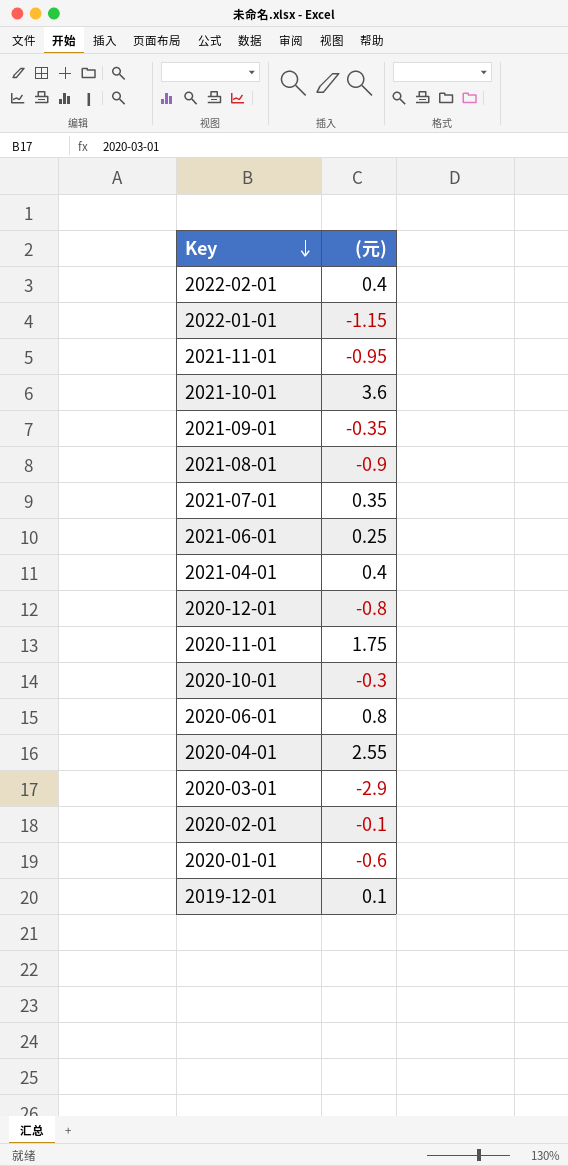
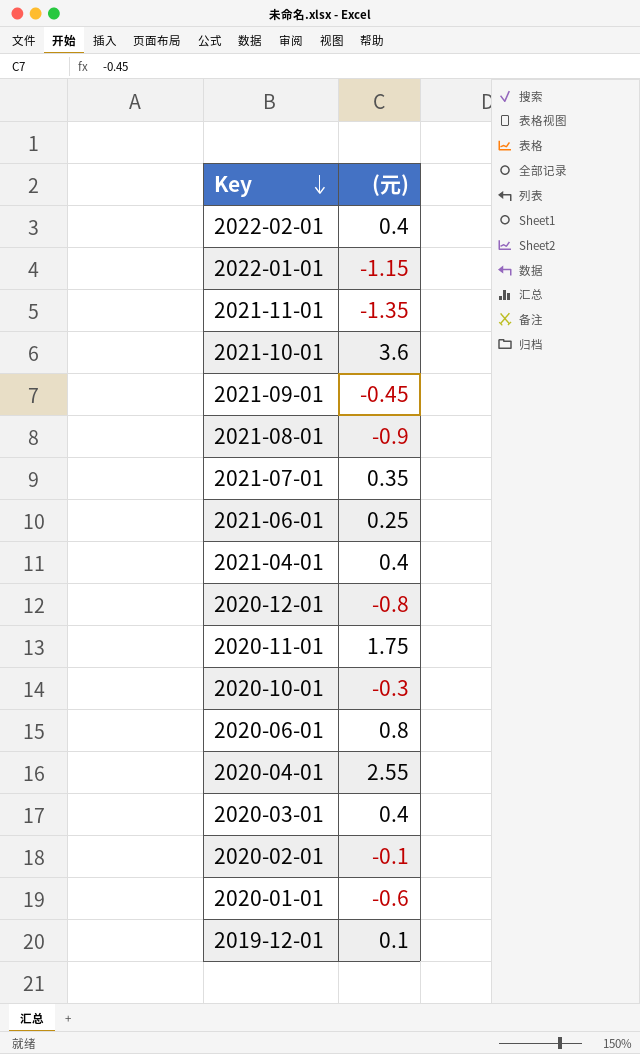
2021-11-01 | (元): -0.95 -> -1.35
2021-09-01 | (元): -0.35 -> -0.45
2020-03-01 | (元): -2.9 -> 0.4

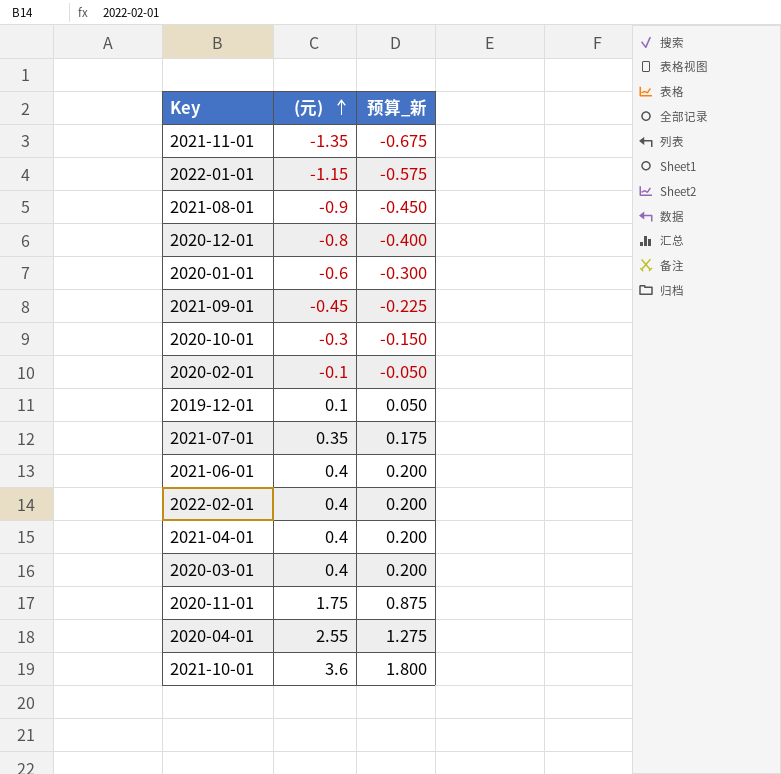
row order: Key descending -> (元) ascending
column 预算_新 | formula: none -> [(元)] * 0.5
row 2020-06-01: 0.8 -> none
2021-06-01 | (元): 0.25 -> 0.4

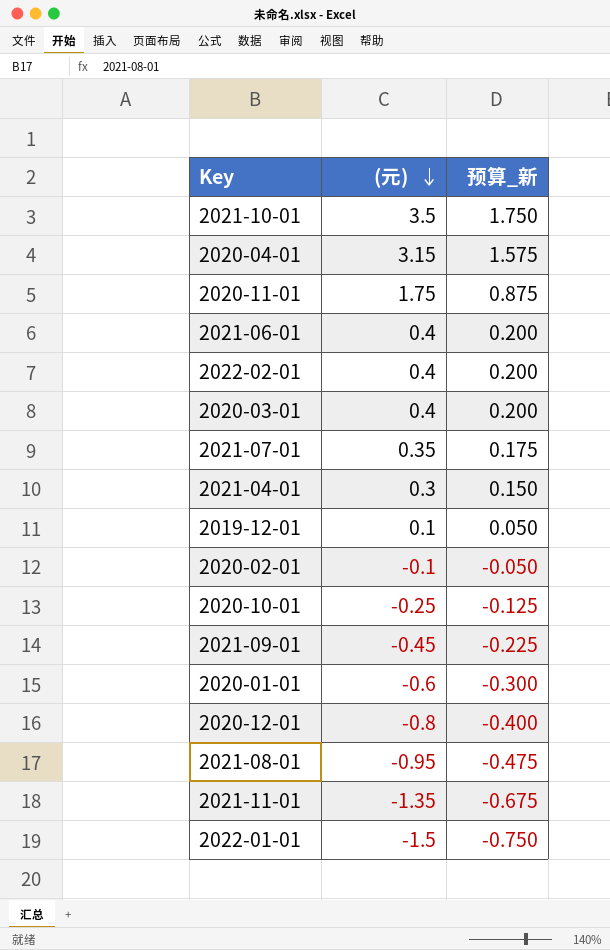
row order: (元) ascending -> (元) descending
2021-10-01 | (元): 3.6 -> 3.5
2021-10-01 | 预算_新: 1.800 -> 1.750
2020-04-01 | (元): 2.55 -> 3.15
2020-04-01 | 预算_新: 1.275 -> 1.575
2021-04-01 | (元): 0.4 -> 0.3
2021-04-01 | 预算_新: 0.200 -> 0.150
2020-10-01 | (元): -0.3 -> -0.25
2020-10-01 | 预算_新: -0.150 -> -0.125
2021-08-01 | (元): -0.9 -> -0.95
2021-08-01 | 预算_新: -0.450 -> -0.475
2022-01-01 | (元): -1.15 -> -1.5
2022-01-01 | 预算_新: -0.575 -> -0.750

